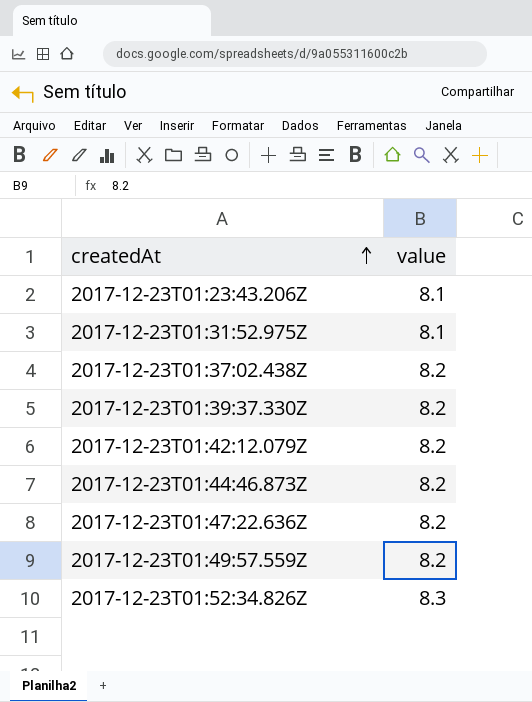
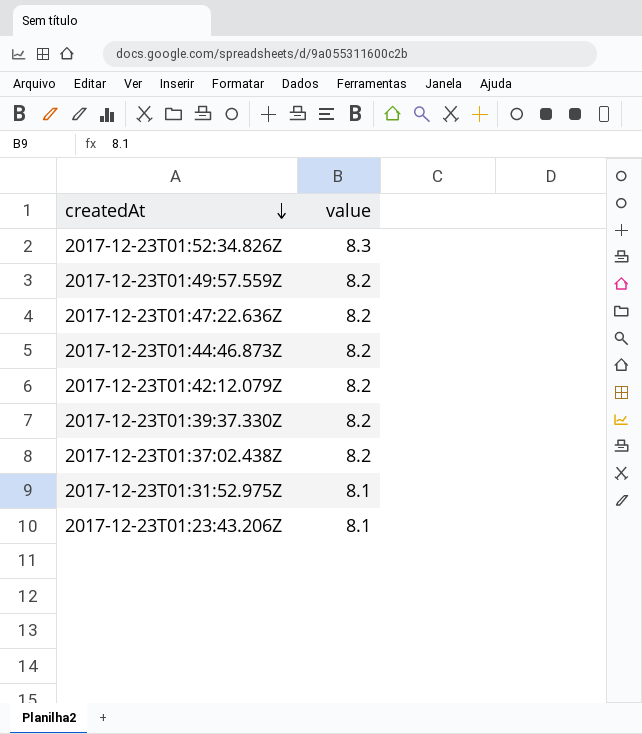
row order: createdAt ascending -> createdAt descending

